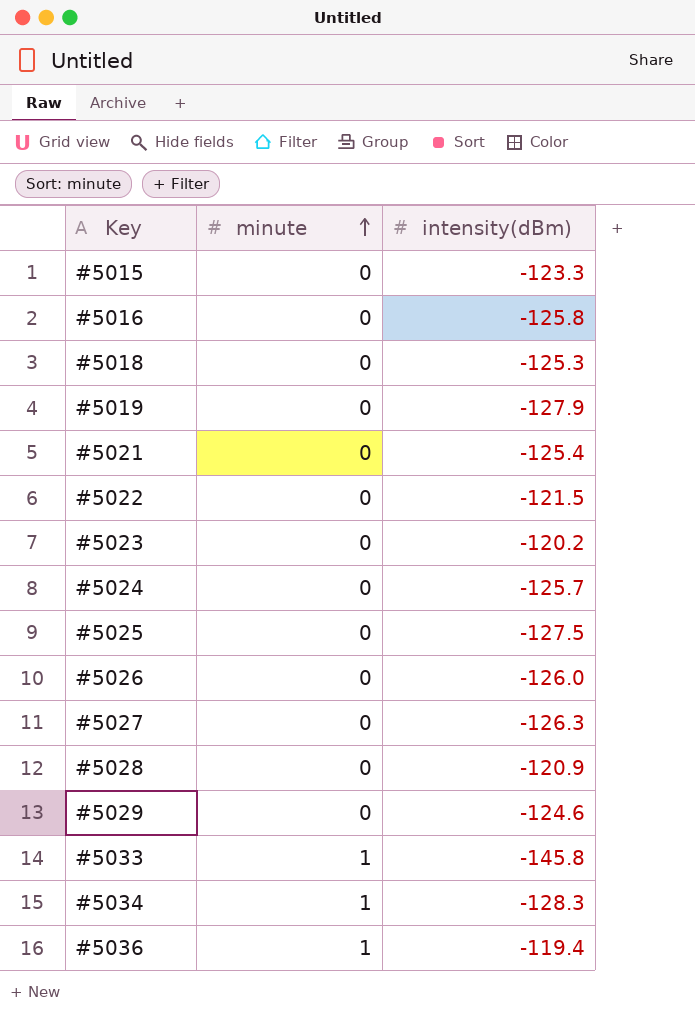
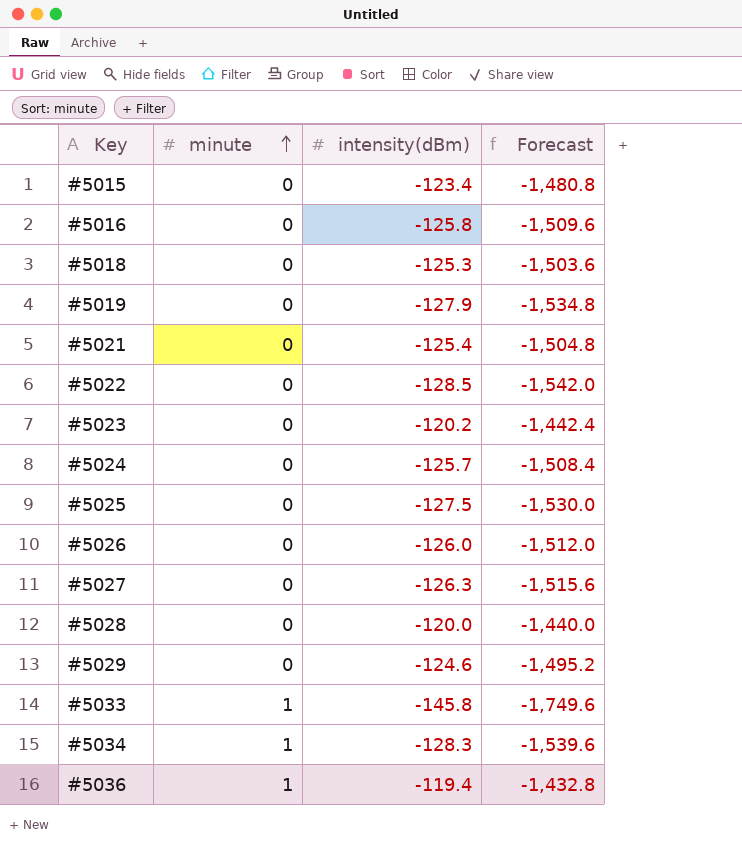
column Forecast | formula: none -> [intensity(dBm)] * 12
#5015 | intensity(dBm): -123.3 -> -123.4
#5022 | intensity(dBm): -121.5 -> -128.5
#5028 | intensity(dBm): -120.9 -> -120.0

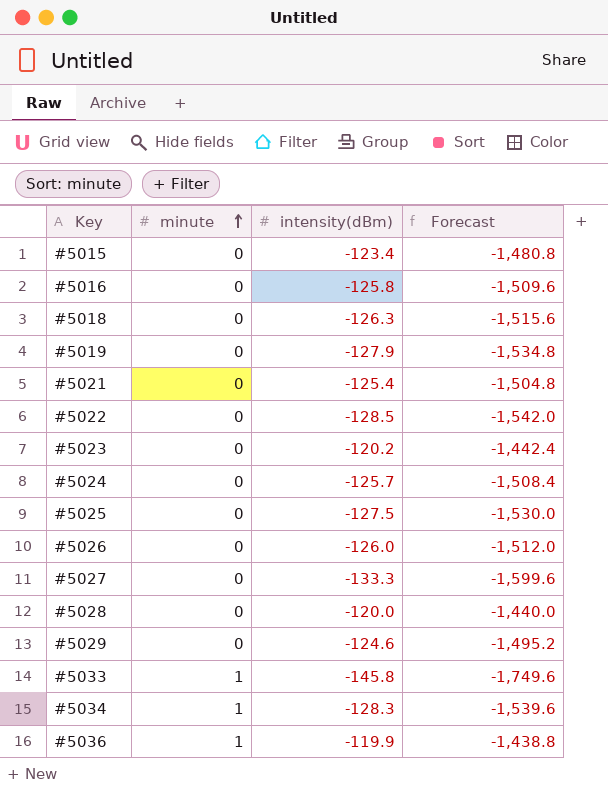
#5018 | intensity(dBm): -125.3 -> -126.3
#5018 | Forecast: -1,503.6 -> -1,515.6
#5027 | intensity(dBm): -126.3 -> -133.3
#5027 | Forecast: -1,515.6 -> -1,599.6
#5036 | intensity(dBm): -119.4 -> -119.9
#5036 | Forecast: -1,432.8 -> -1,438.8

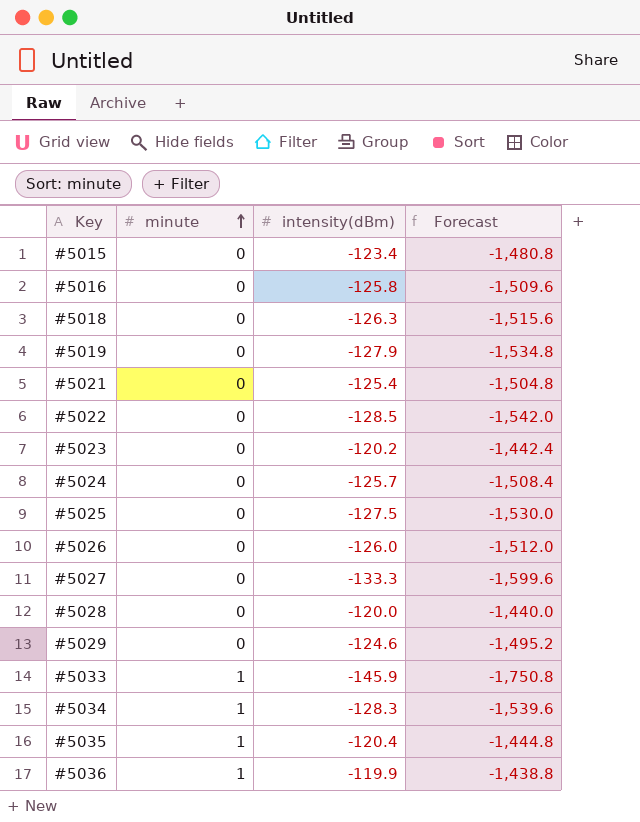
#5033 | intensity(dBm): -145.8 -> -145.9
#5033 | Forecast: -1,749.6 -> -1,750.8
row #5035: none -> 1 | -120.4 | -1,444.8

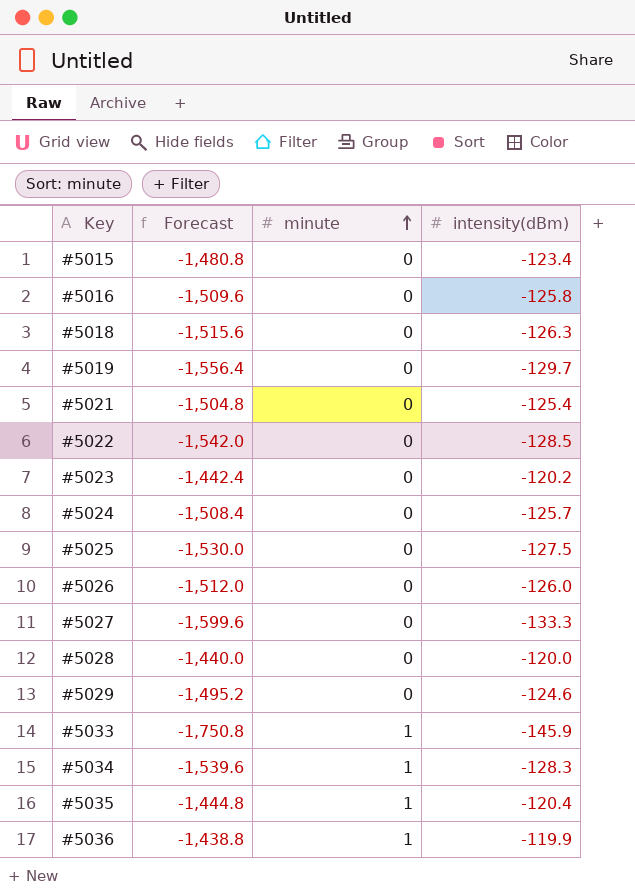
column Forecast | position: 4 -> 2
#5019 | Forecast: -1,534.8 -> -1,556.4
#5019 | intensity(dBm): -127.9 -> -129.7

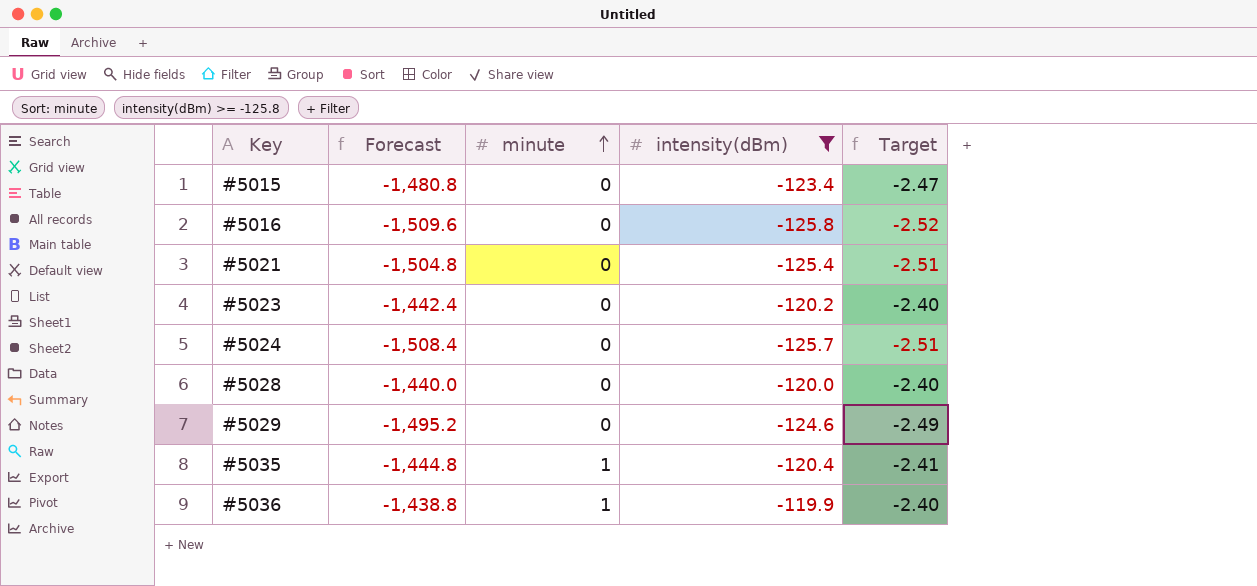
filter: none -> intensity(dBm) >= -125.8
column Target | formula: none -> [intensity(dBm)] * 0.02

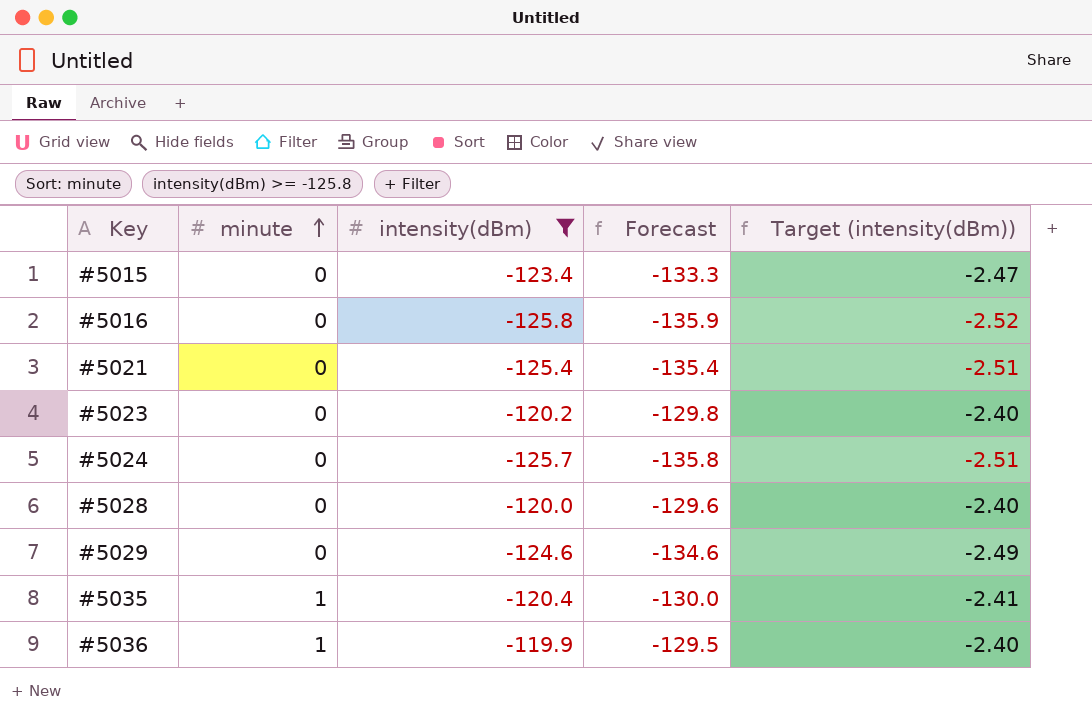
column Forecast | formula: [intensity(dBm)] * 12 -> [intensity(dBm)] * 1.08
column Forecast | position: 2 -> 4
column name: Target -> Target (intensity(dBm))

